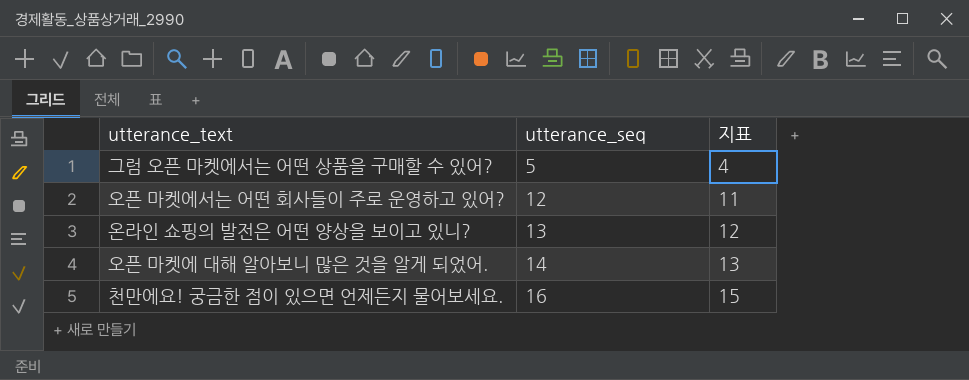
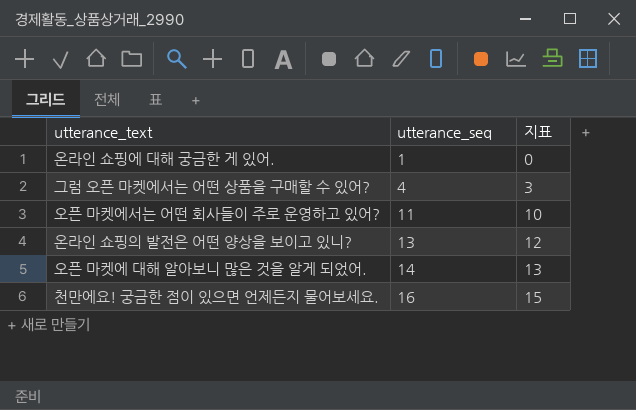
row 온라인 쇼핑에 대해 궁금한 게 있어.: none -> 1 | 0
그럼 오픈 마켓에서는 어떤 상품을 구매할 수 있어? | utterance_seq: 5 -> 4
그럼 오픈 마켓에서는 어떤 상품을 구매할 수 있어? | 지표: 4 -> 3
오픈 마켓에서는 어떤 회사들이 주로 운영하고 있어? | utterance_seq: 12 -> 11
오픈 마켓에서는 어떤 회사들이 주로 운영하고 있어? | 지표: 11 -> 10

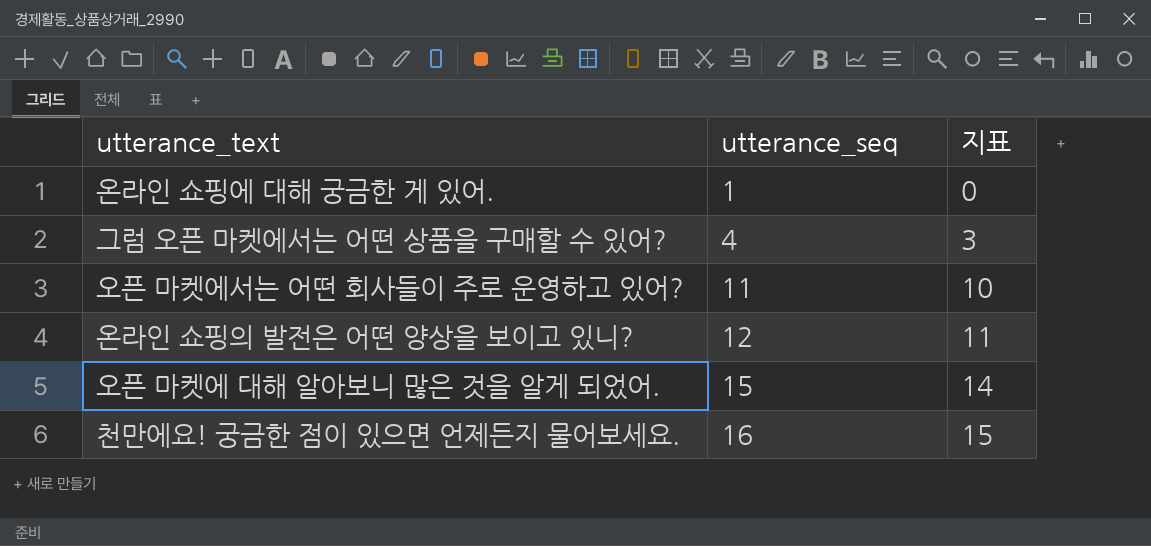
온라인 쇼핑의 발전은 어떤 양상을 보이고 있니? | utterance_seq: 13 -> 12
온라인 쇼핑의 발전은 어떤 양상을 보이고 있니? | 지표: 12 -> 11
오픈 마켓에 대해 알아보니 많은 것을 알게 되었어. | utterance_seq: 14 -> 15
오픈 마켓에 대해 알아보니 많은 것을 알게 되었어. | 지표: 13 -> 14

